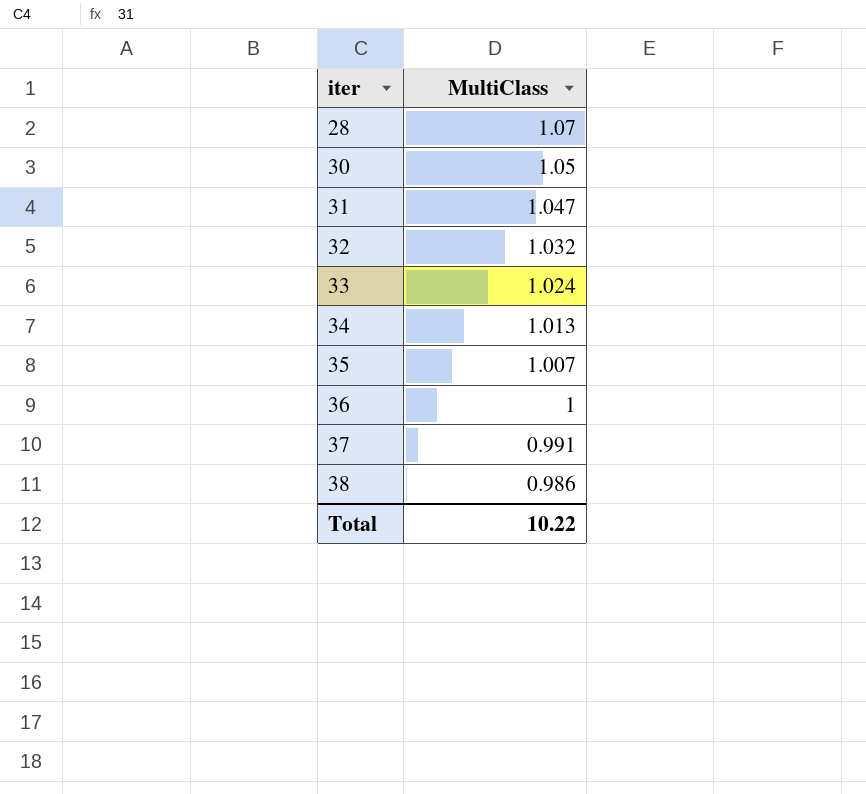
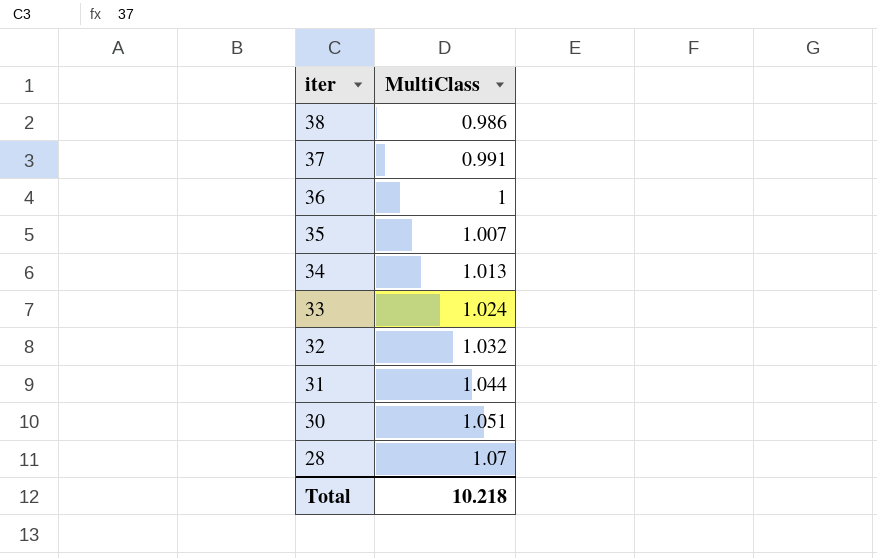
row order: iter ascending -> iter descending
31 | MultiClass: 1.047 -> 1.044
30 | MultiClass: 1.05 -> 1.051
Total | MultiClass: 10.22 -> 10.218

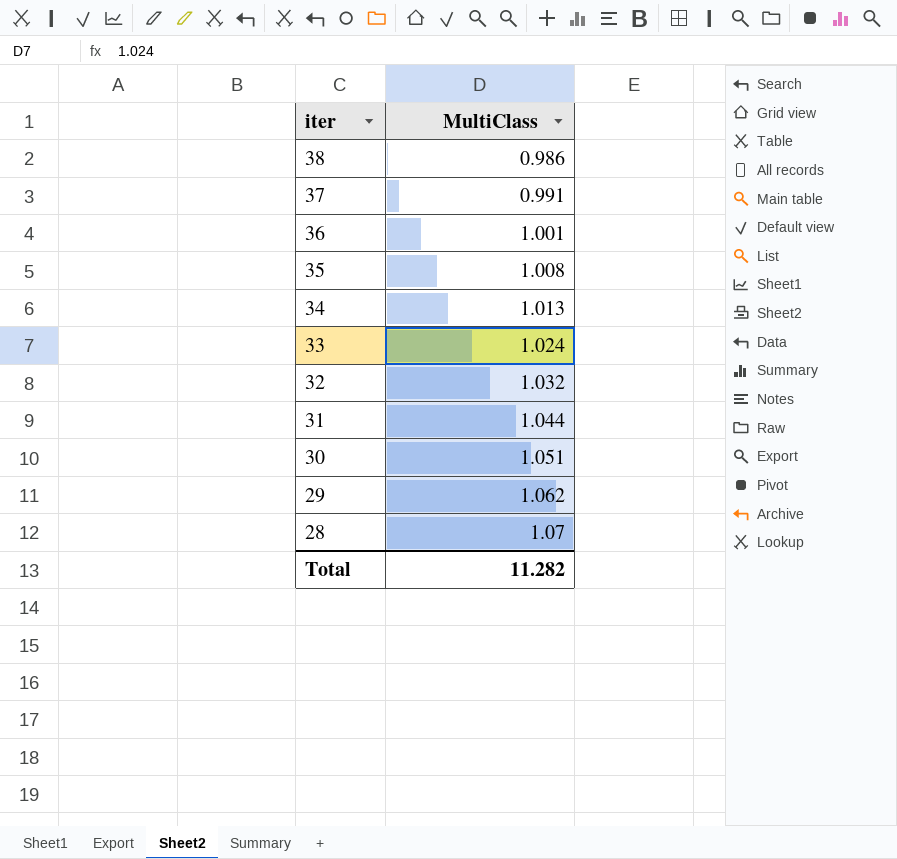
36 | MultiClass: 1 -> 1.001
35 | MultiClass: 1.007 -> 1.008
row 29: none -> 1.062
Total | MultiClass: 10.218 -> 11.282

